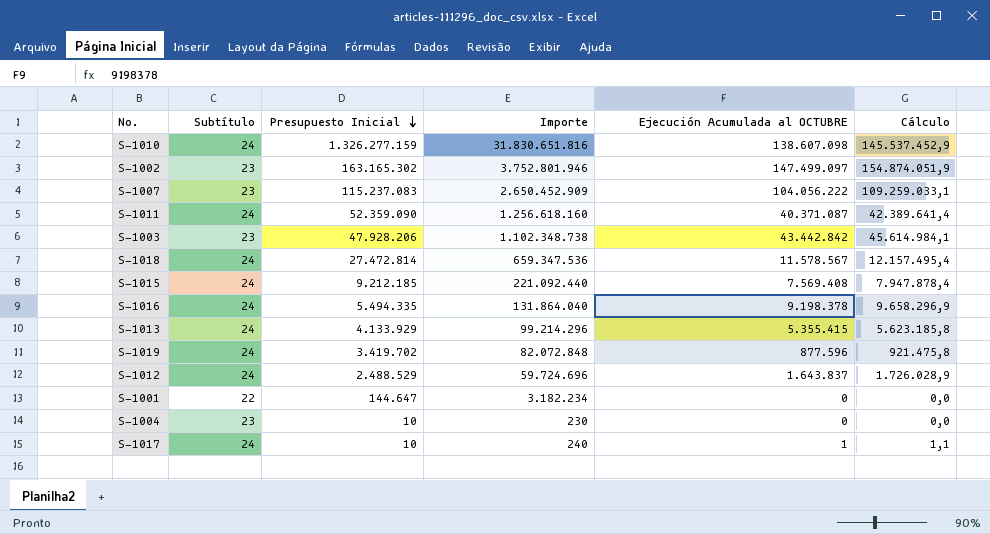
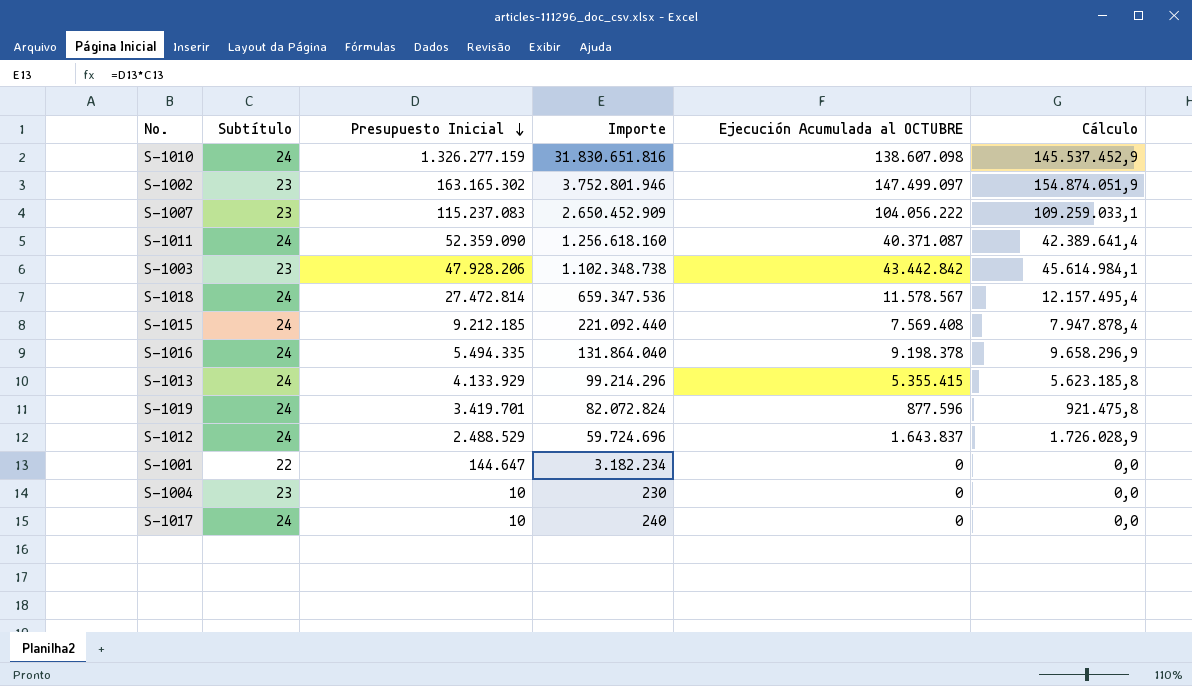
S-1019 | Presupuesto Inicial: 3.419.702 -> 3.419.701
S-1019 | Importe: 82.072.848 -> 82.072.824
S-1017 | Ejecución Acumulada al OCTUBRE: 1 -> 0
S-1017 | Cálculo: 1,1 -> 0,0

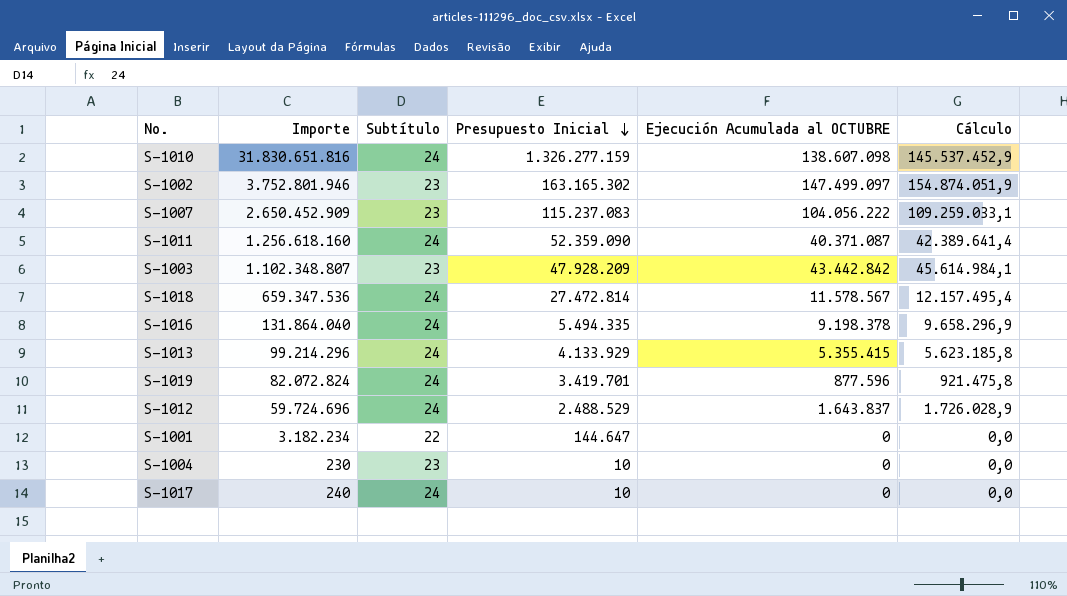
column Importe | position: 4 -> 2
row S-1015: 24 | 9.212.185 | 221.092.440 | 7.569.408 | 7.947.878,4 -> none
S-1003 | Importe: 1.102.348.738 -> 1.102.348.807
S-1003 | Presupuesto Inicial: 47.928.206 -> 47.928.209

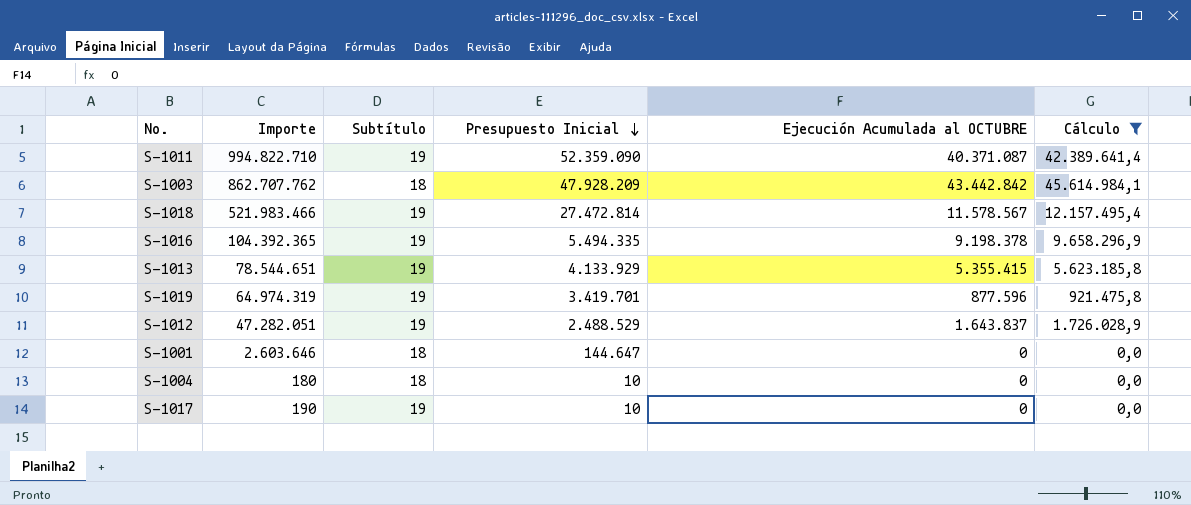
filter: none -> Cálculo <= 45.614.984,1
S-1011 | Importe: 1.256.618.160 -> 994.822.710
S-1011 | Subtítulo: 24 -> 19
S-1003 | Importe: 1.102.348.807 -> 862.707.762
S-1003 | Subtítulo: 23 -> 18
S-1018 | Importe: 659.347.536 -> 521.983.466
S-1018 | Subtítulo: 24 -> 19
S-1016 | Importe: 131.864.040 -> 104.392.365
S-1016 | Subtítulo: 24 -> 19
S-1013 | Importe: 99.214.296 -> 78.544.651
S-1013 | Subtítulo: 24 -> 19
S-1019 | Importe: 82.072.824 -> 64.974.319
S-1019 | Subtítulo: 24 -> 19
S-1012 | Importe: 59.724.696 -> 47.282.051
S-1012 | Subtítulo: 24 -> 19
S-1001 | Importe: 3.182.234 -> 2.603.646
S-1001 | Subtítulo: 22 -> 18
S-1004 | Importe: 230 -> 180
S-1004 | Subtítulo: 23 -> 18
S-1017 | Importe: 240 -> 190
S-1017 | Subtítulo: 24 -> 19

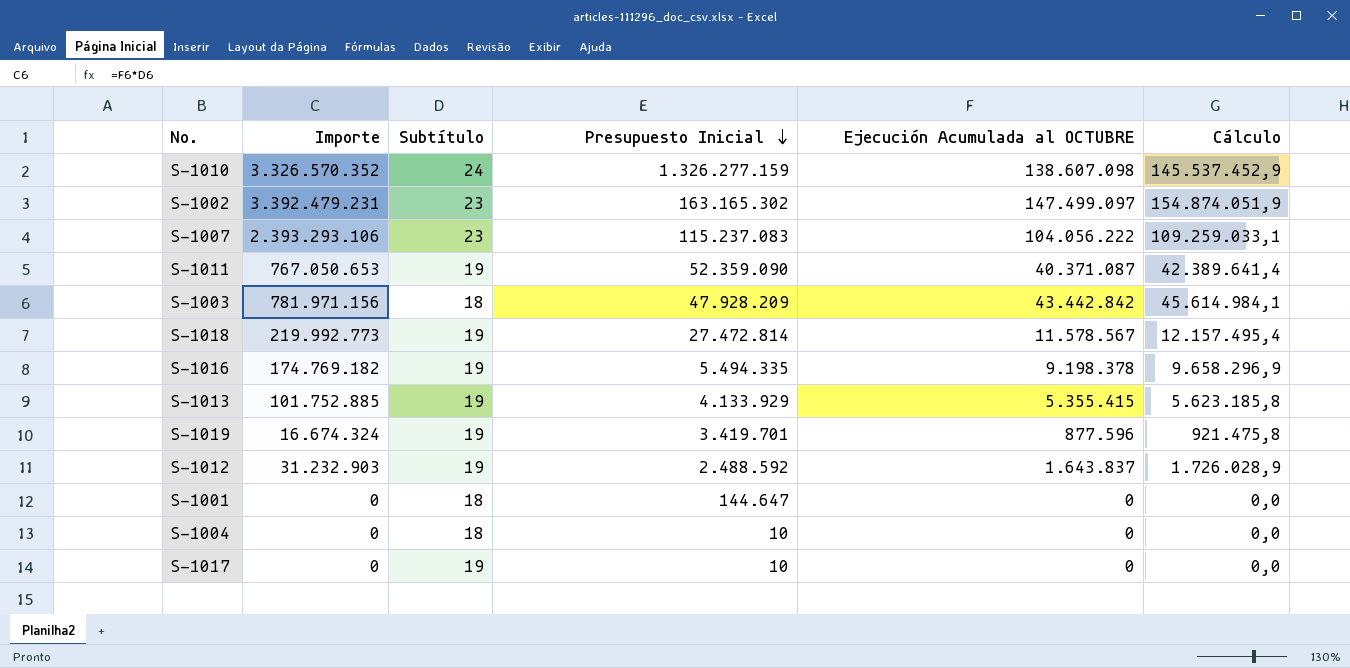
filter: Cálculo <= 45.614.984,1 -> none
column Importe | formula: [Subtítulo] * [Presupuesto Inicial] -> [Subtítulo] * [Ejecución Acumulada al OCTUBRE]
S-1012 | Presupuesto Inicial: 2.488.529 -> 2.488.592

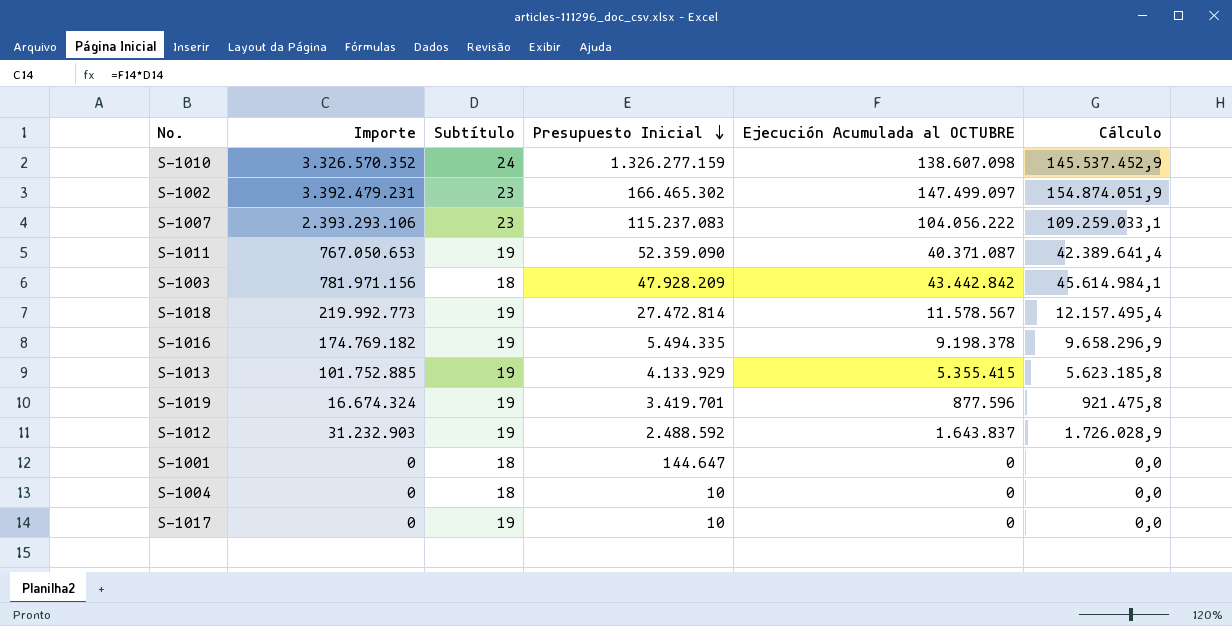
S-1002 | Presupuesto Inicial: 163.165.302 -> 166.465.302

